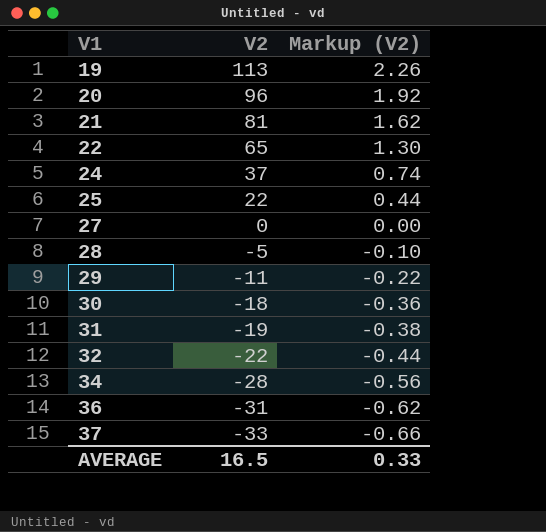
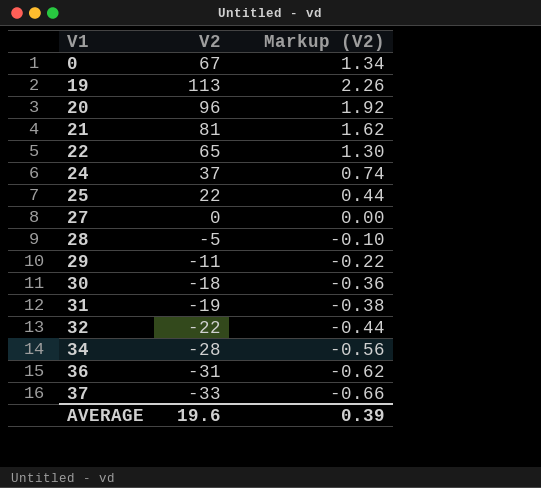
row 0: none -> 67 | 1.34
AVERAGE | V2: 16.5 -> 19.6
AVERAGE | Markup (V2): 0.33 -> 0.39

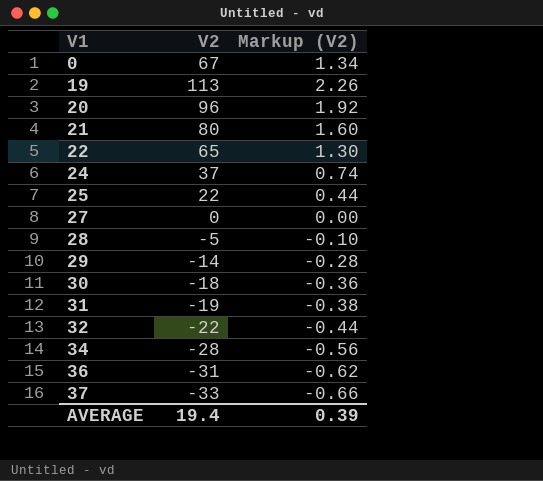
21 | V2: 81 -> 80
21 | Markup (V2): 1.62 -> 1.60
29 | V2: -11 -> -14
29 | Markup (V2): -0.22 -> -0.28
AVERAGE | V2: 19.6 -> 19.4

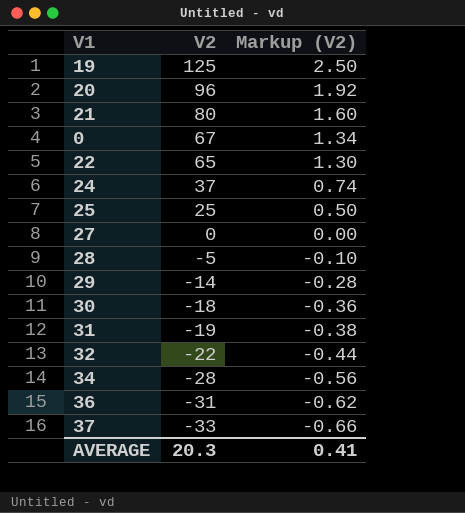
row order: V1 ascending -> V2 descending
19 | V2: 113 -> 125
19 | Markup (V2): 2.26 -> 2.50
25 | V2: 22 -> 25
25 | Markup (V2): 0.44 -> 0.50
AVERAGE | V2: 19.4 -> 20.3
AVERAGE | Markup (V2): 0.39 -> 0.41

